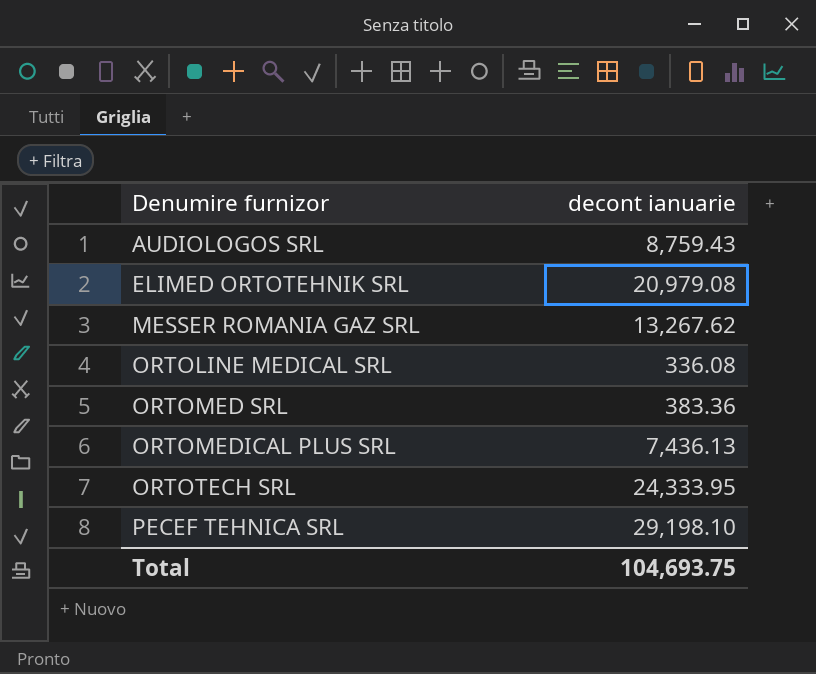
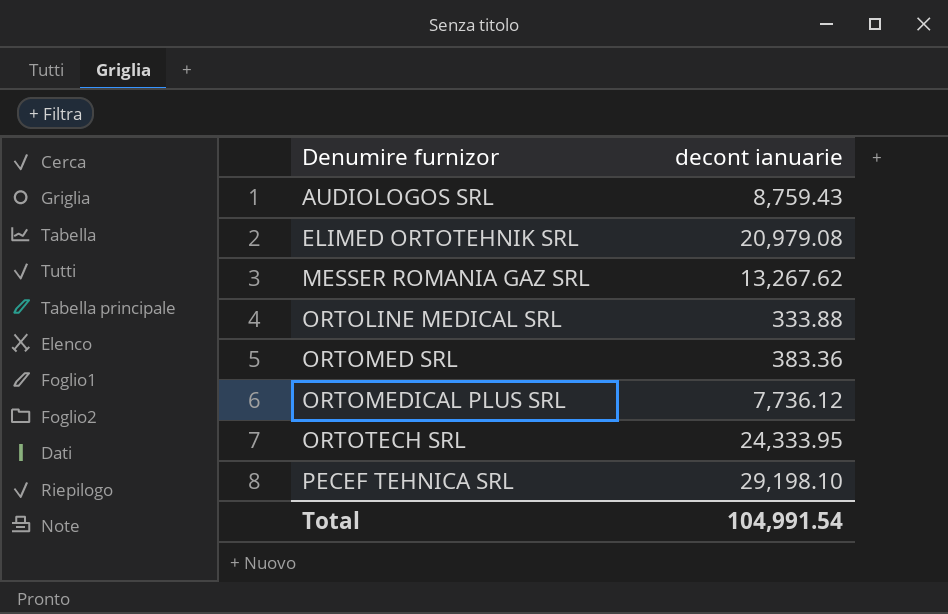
ORTOLINE MEDICAL SRL | decont ianuarie: 336.08 -> 333.88
ORTOMEDICAL PLUS SRL | decont ianuarie: 7,436.13 -> 7,736.12
Total | decont ianuarie: 104,693.75 -> 104,991.54

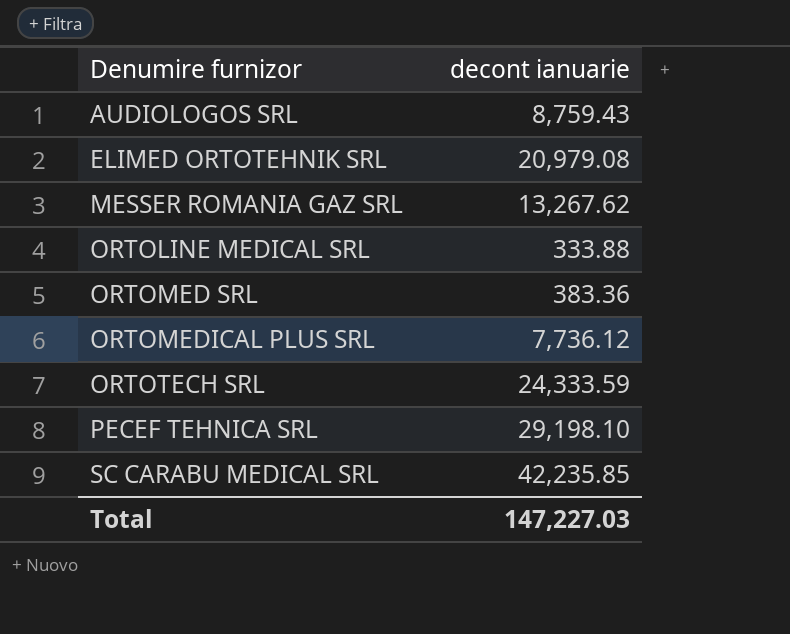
ORTOTECH SRL | decont ianuarie: 24,333.95 -> 24,333.59
row SC CARABU MEDICAL SRL: none -> 42,235.85
Total | decont ianuarie: 104,991.54 -> 147,227.03

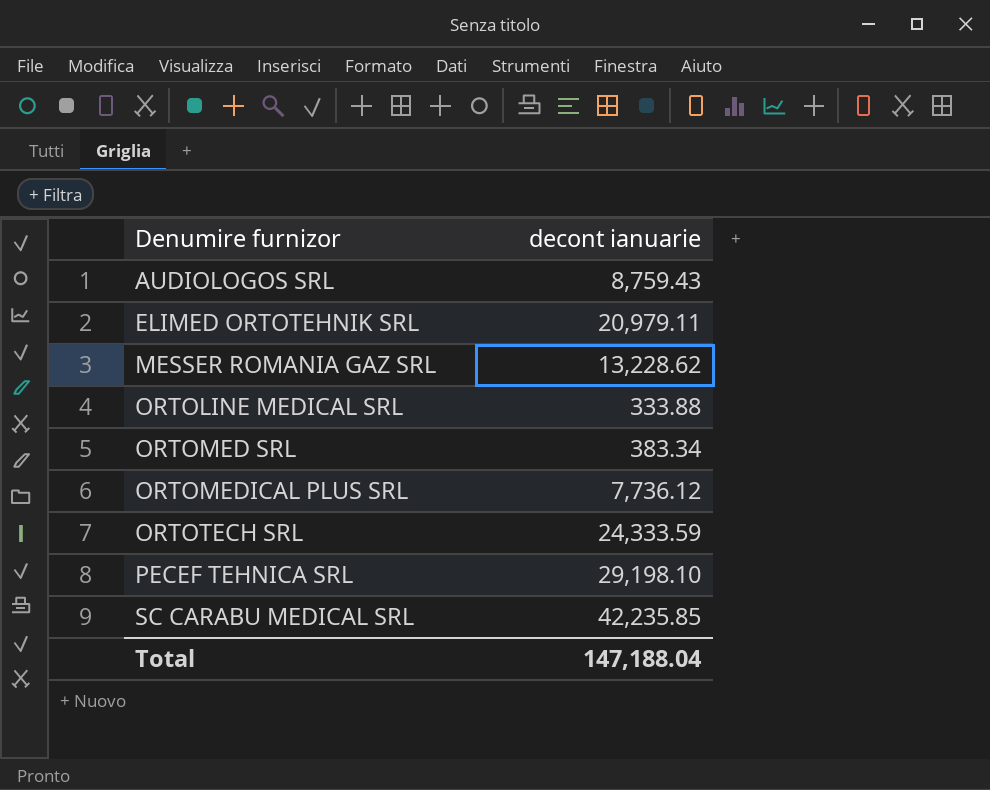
ELIMED ORTOTEHNIK SRL | decont ianuarie: 20,979.08 -> 20,979.11
MESSER ROMANIA GAZ SRL | decont ianuarie: 13,267.62 -> 13,228.62
ORTOMED SRL | decont ianuarie: 383.36 -> 383.34
Total | decont ianuarie: 147,227.03 -> 147,188.04

